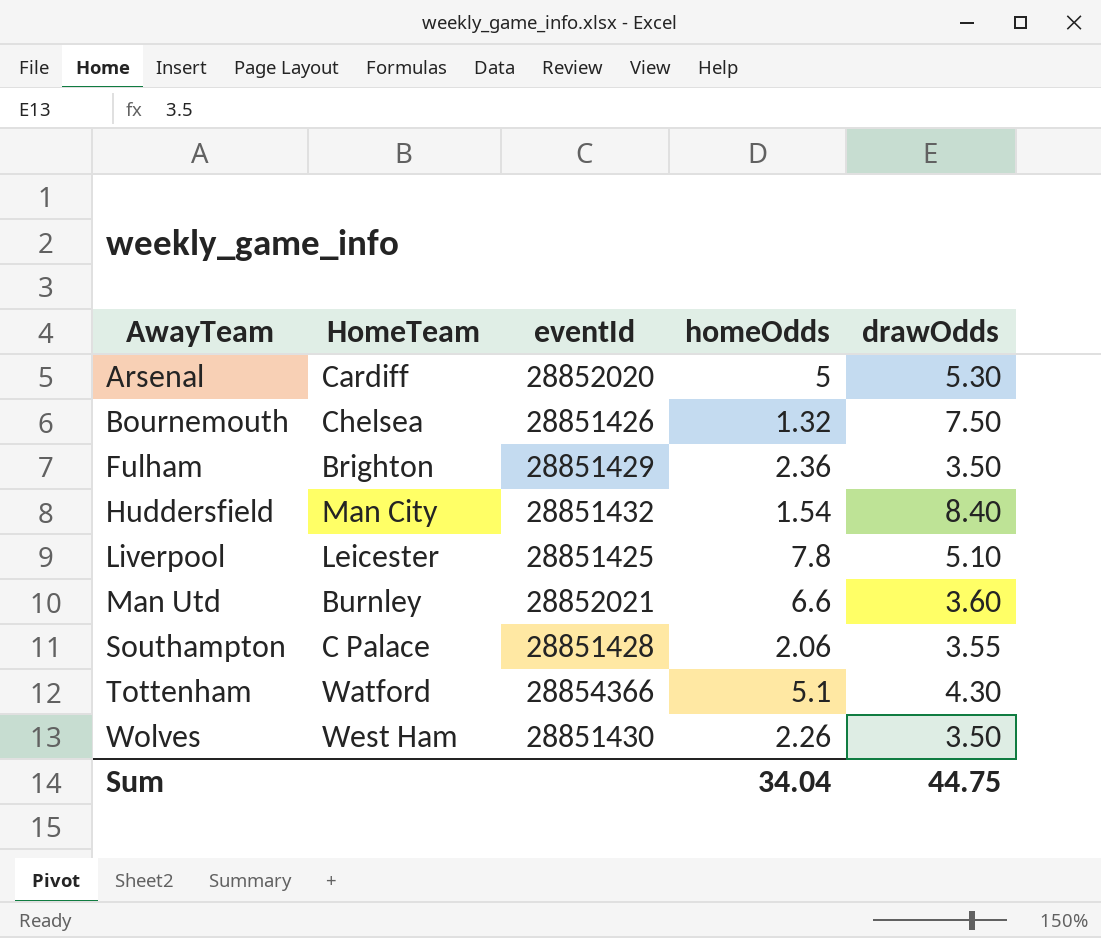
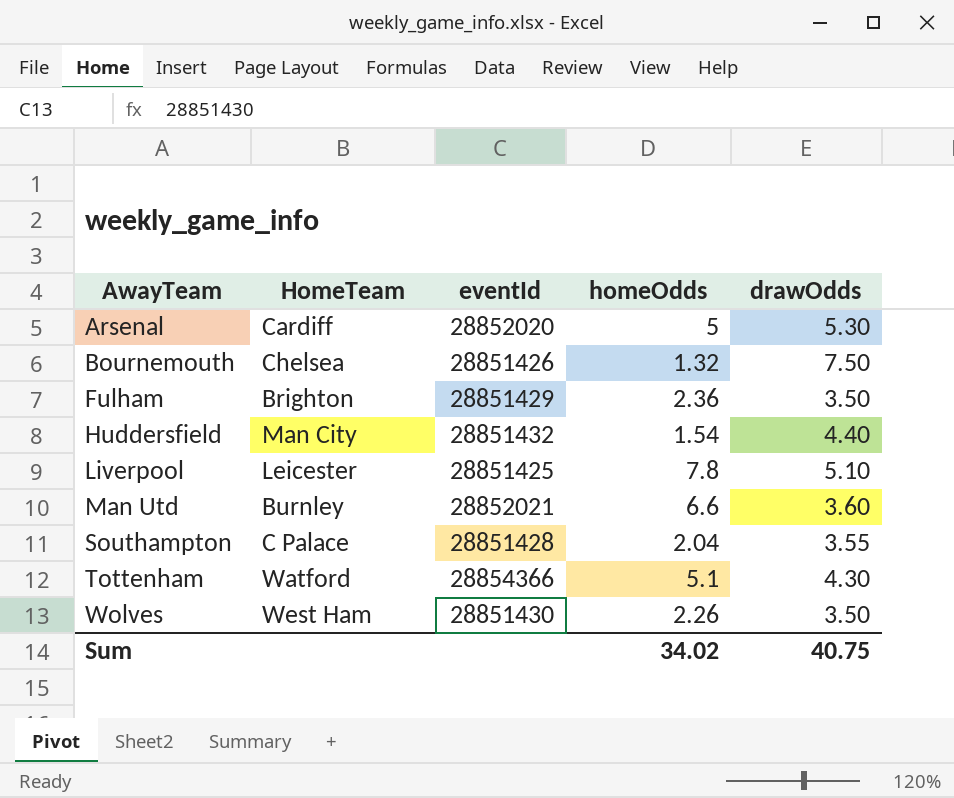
Huddersfield | drawOdds: 8.40 -> 4.40
Southampton | homeOdds: 2.06 -> 2.04
Sum | homeOdds: 34.04 -> 34.02
Sum | drawOdds: 44.75 -> 40.75

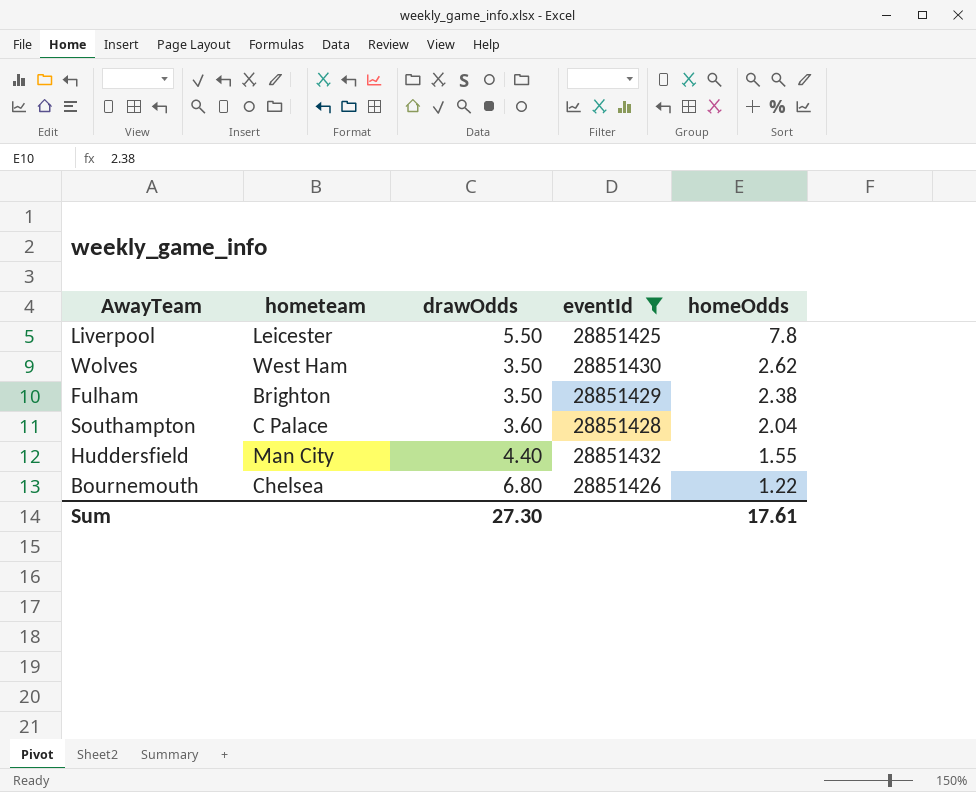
filter: none -> eventId <= 28851432
row order: AwayTeam ascending -> homeOdds descending
column name: HomeTeam -> hometeam
column drawOdds | position: 5 -> 3
Liverpool | drawOdds: 5.10 -> 5.50
Wolves | homeOdds: 2.26 -> 2.62
Fulham | homeOdds: 2.36 -> 2.38
Southampton | drawOdds: 3.55 -> 3.60
Huddersfield | homeOdds: 1.54 -> 1.55
Bournemouth | drawOdds: 7.50 -> 6.80
Bournemouth | homeOdds: 1.32 -> 1.22
Sum | drawOdds: 40.75 -> 27.30
Sum | homeOdds: 34.02 -> 17.61

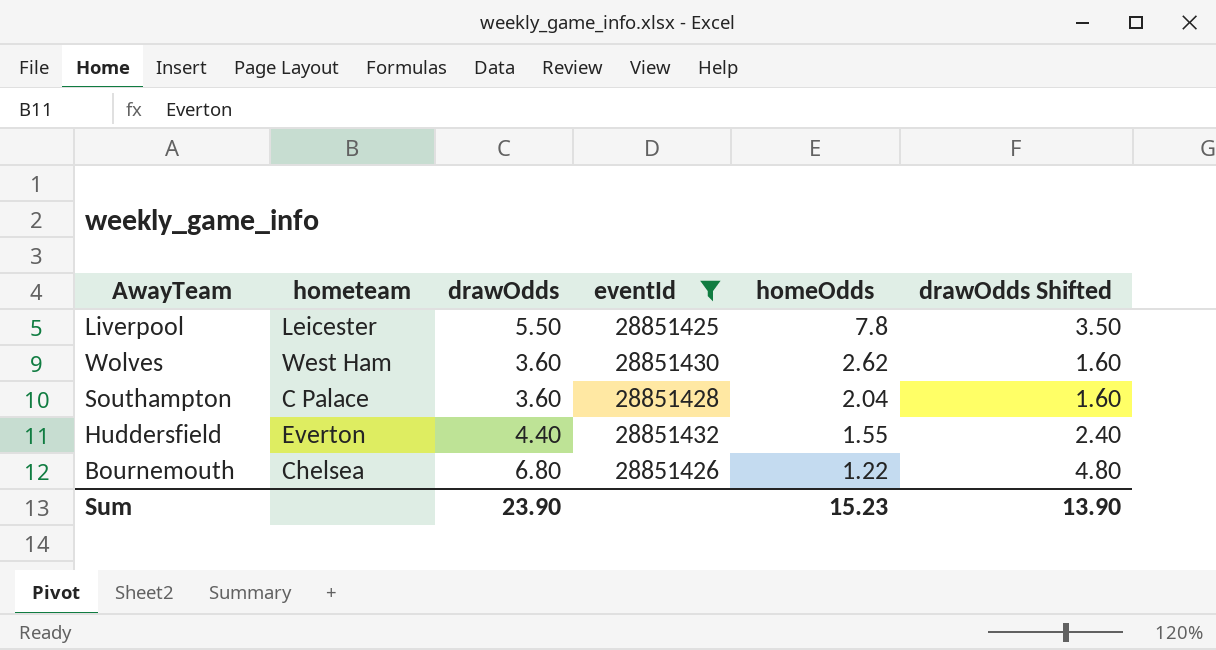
column drawOdds Shifted | formula: none -> [drawOdds] - 2
row Fulham: Brighton | 3.50 | 28851429 | 2.38 -> none
Wolves | drawOdds: 3.50 -> 3.60
Huddersfield | hometeam: Man City -> Everton
Sum | drawOdds: 27.30 -> 23.90
Sum | homeOdds: 17.61 -> 15.23

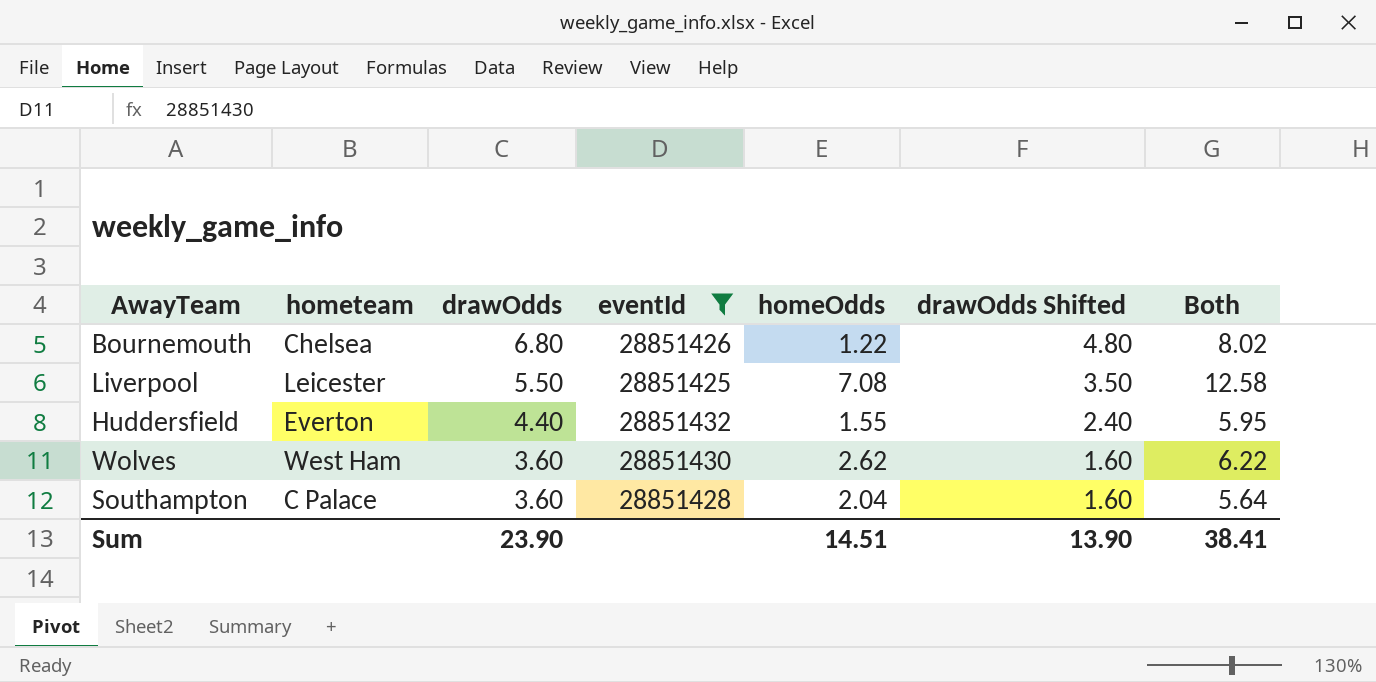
row order: homeOdds descending -> drawOdds descending
column Both | formula: none -> [drawOdds] + [homeOdds]
Liverpool | homeOdds: 7.8 -> 7.08
Sum | homeOdds: 15.23 -> 14.51

